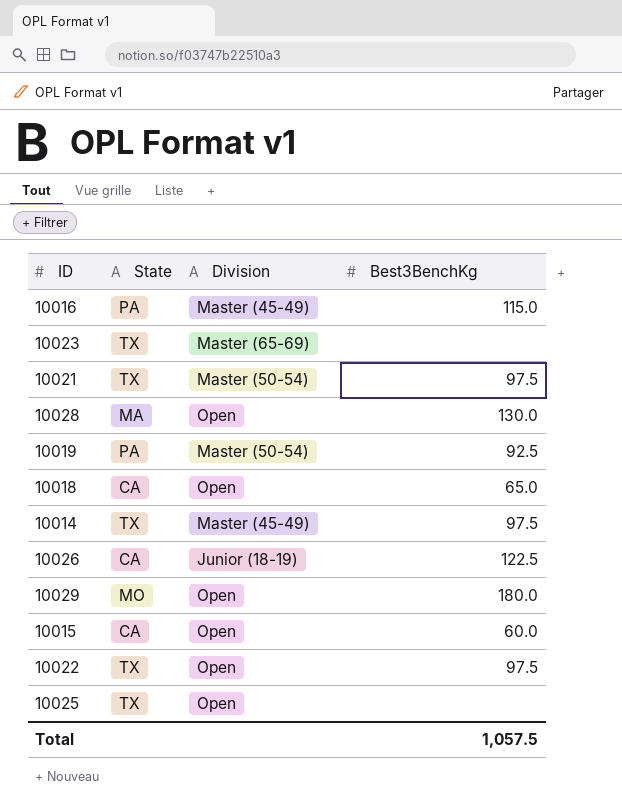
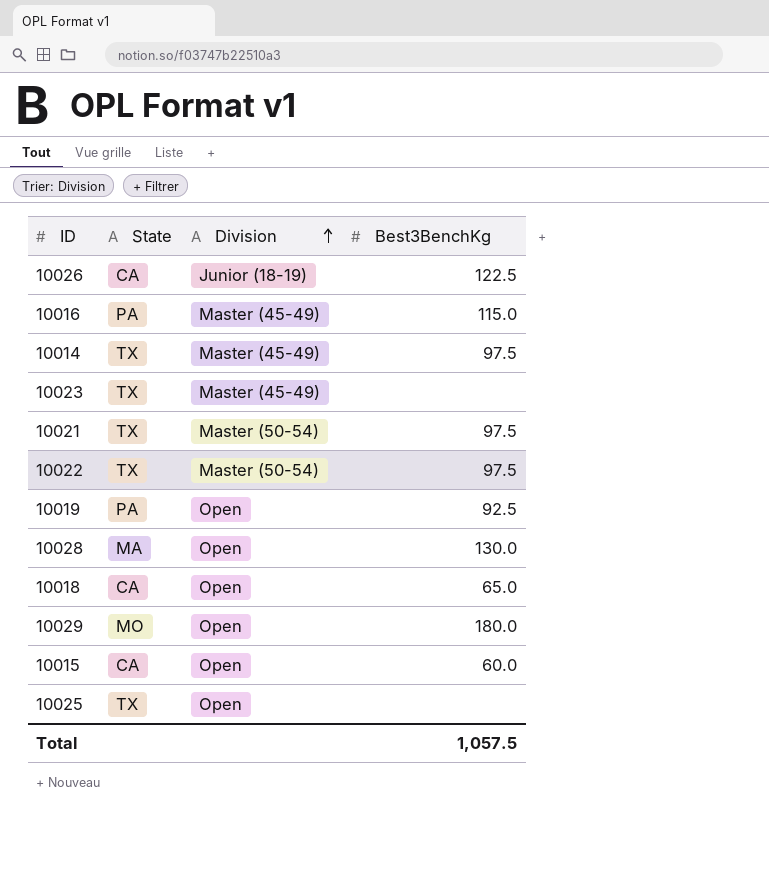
row order: none -> Division ascending
10023 | Division: Master (65-69) -> Master (45-49)
10022 | Division: Open -> Master (50-54)
10019 | Division: Master (50-54) -> Open

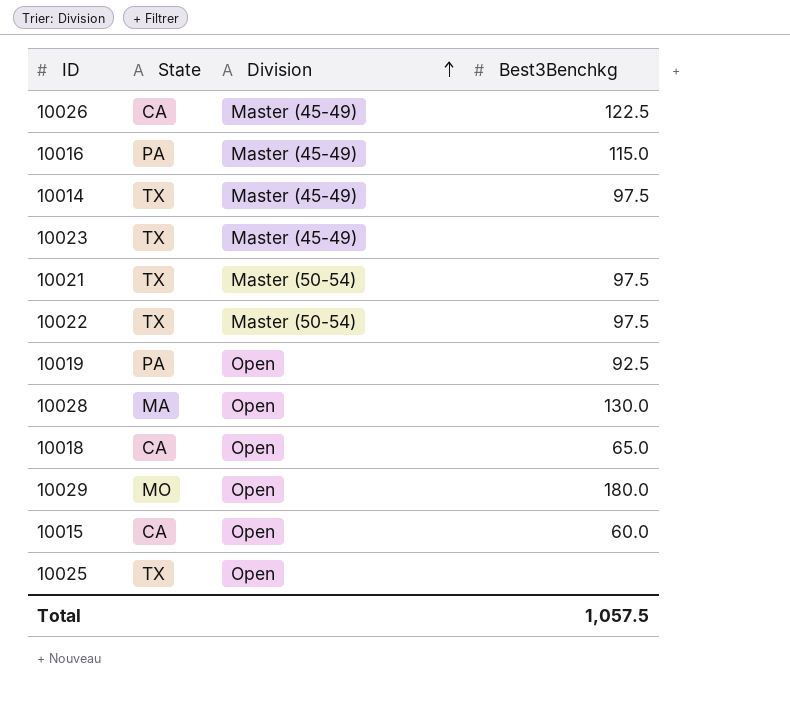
column name: Best3BenchKg -> Best3Benchkg
10026 | Division: Junior (18-19) -> Master (45-49)

